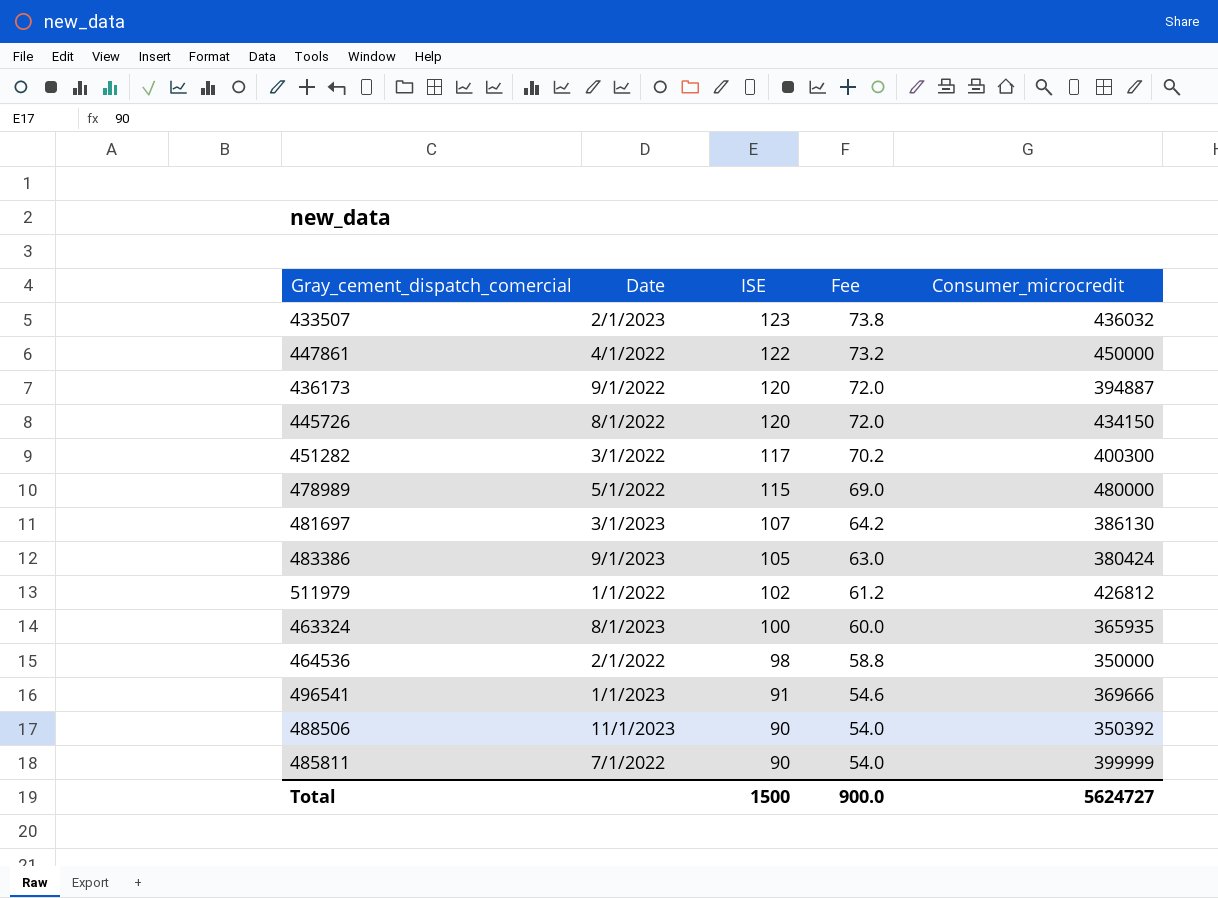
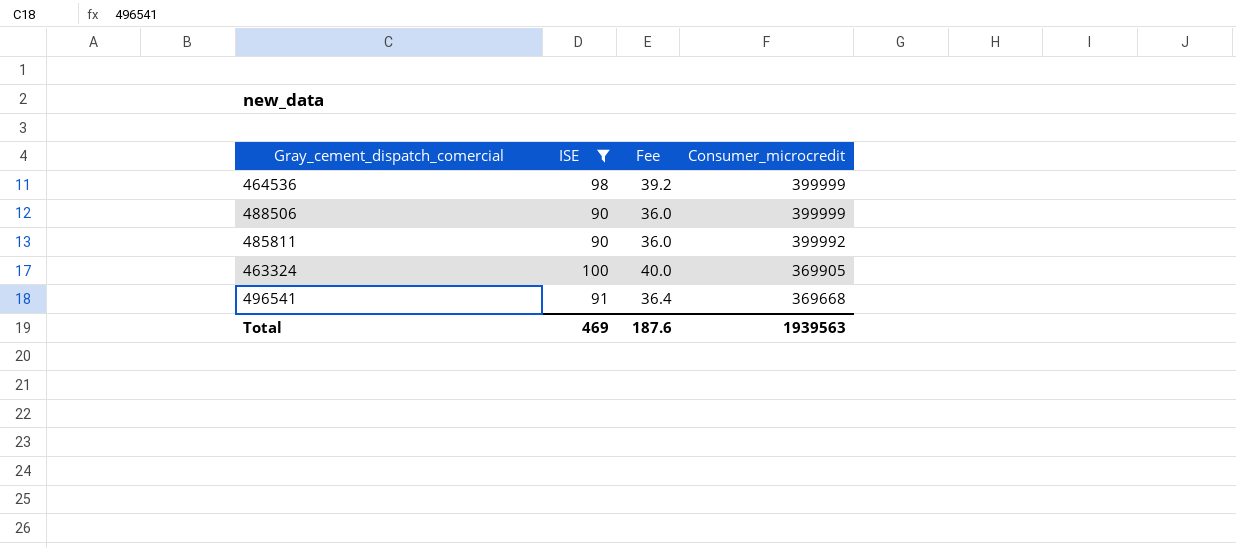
filter: none -> ISE <= 100
row order: ISE descending -> Consumer_microcredit descending
column Date | position: 2 -> none
column Fee | formula: [ISE] * 0.6 -> [ISE] * 0.4
464536 | Consumer_microcredit: 350000 -> 399999
488506 | Consumer_microcredit: 350392 -> 399999
485811 | Consumer_microcredit: 399999 -> 399992
463324 | Consumer_microcredit: 365935 -> 369905
496541 | Consumer_microcredit: 369666 -> 369668
Total | ISE: 1500 -> 469
Total | Fee: 900.0 -> 187.6
Total | Consumer_microcredit: 5624727 -> 1939563

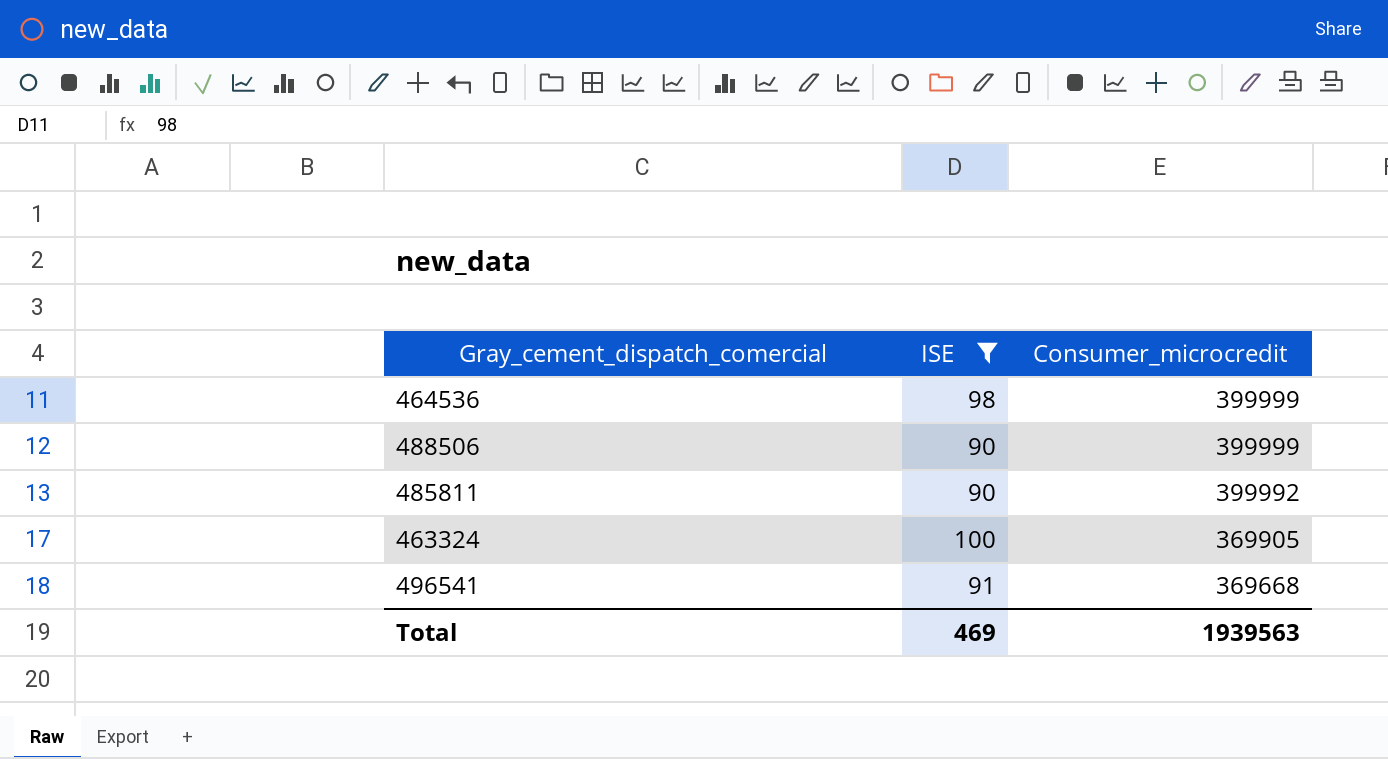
column Fee | formula: [ISE] * 0.4 -> none

